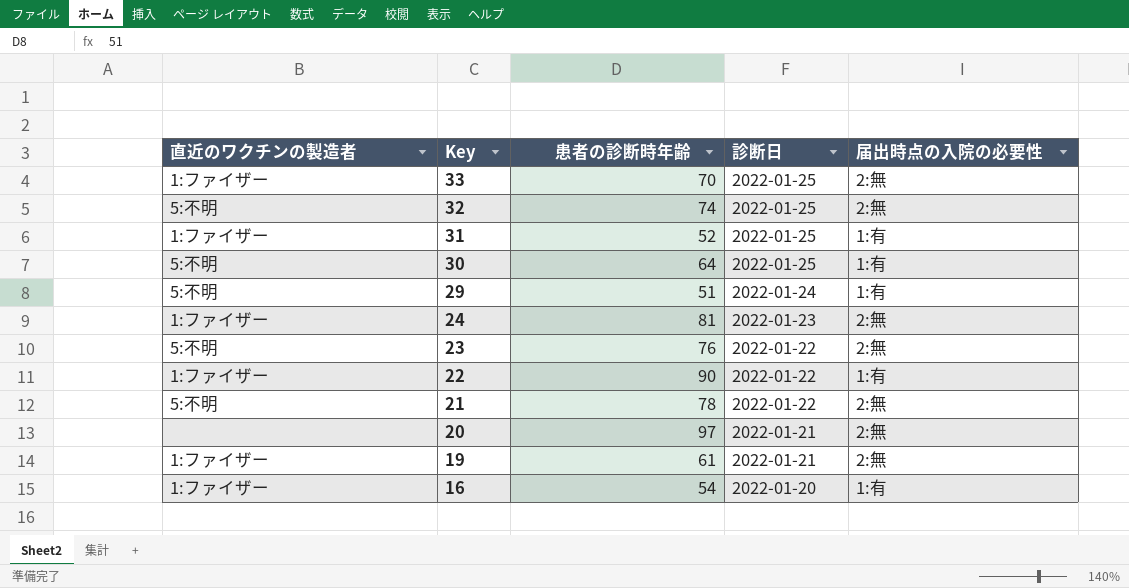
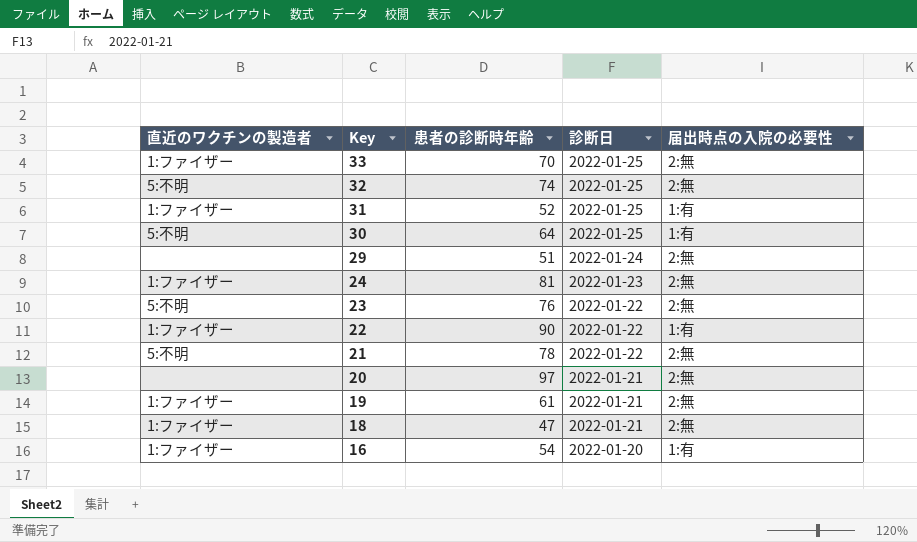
29 | 直近のワクチンの製造者: 5:不明 -> none
29 | 届出時点の入院の必要性: 1:有 -> 2:無
row 18: none -> 1:ファイザー | 47 | 2022-01-21 | 2:無

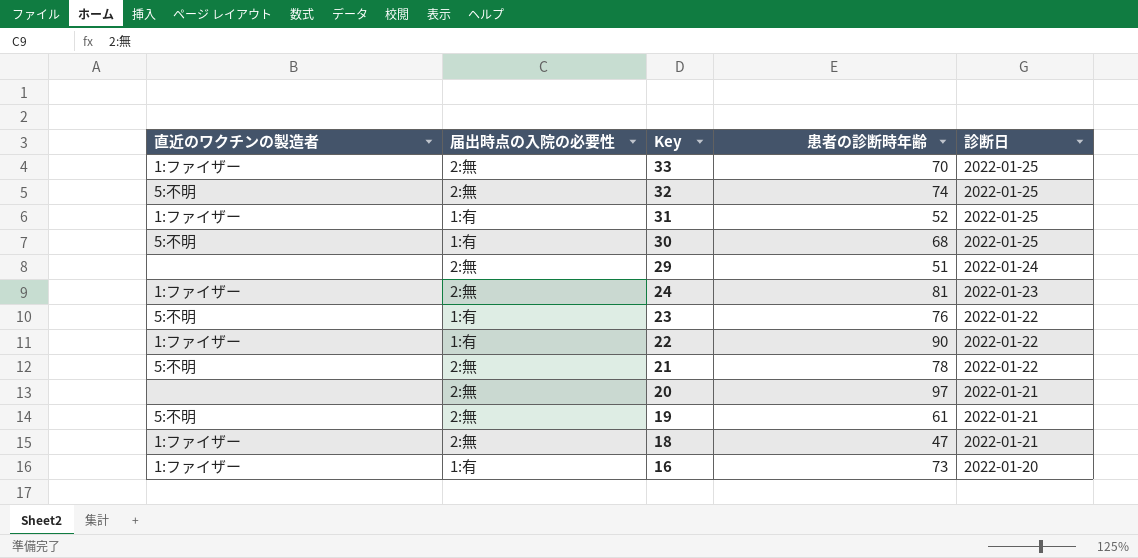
column 届出時点の入院の必要性 | position: 5 -> 2
30 | 患者の診断時年齢: 64 -> 68
23 | 届出時点の入院の必要性: 2:無 -> 1:有
19 | 直近のワクチンの製造者: 1:ファイザー -> 5:不明
16 | 患者の診断時年齢: 54 -> 73

